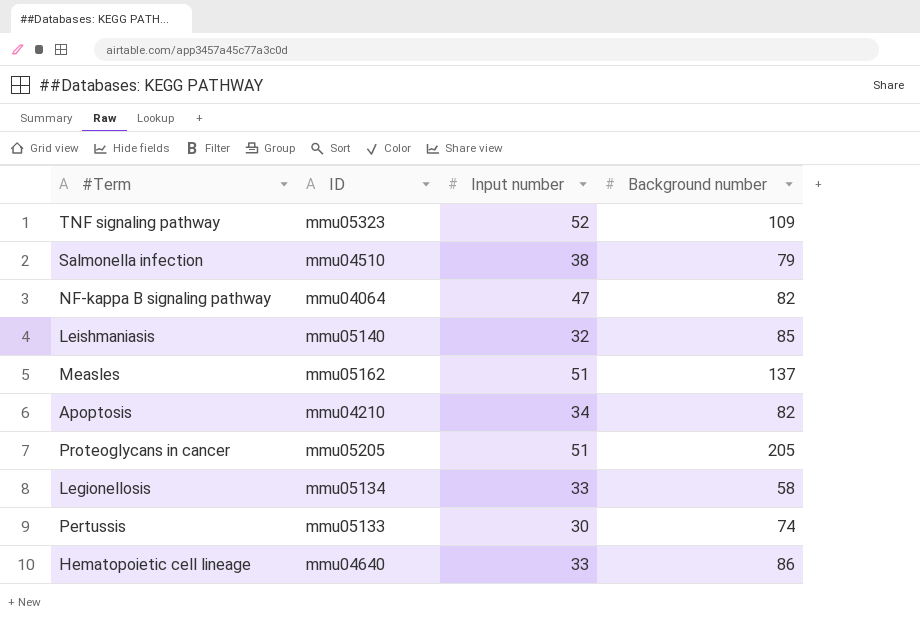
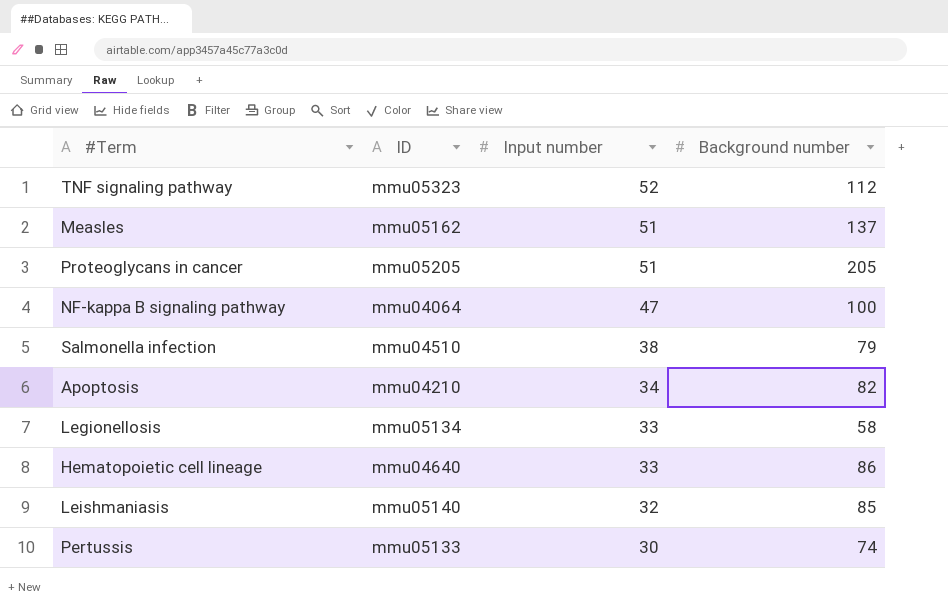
row order: none -> Input number descending
TNF signaling pathway | Background number: 109 -> 112
NF-kappa B signaling pathway | Background number: 82 -> 100

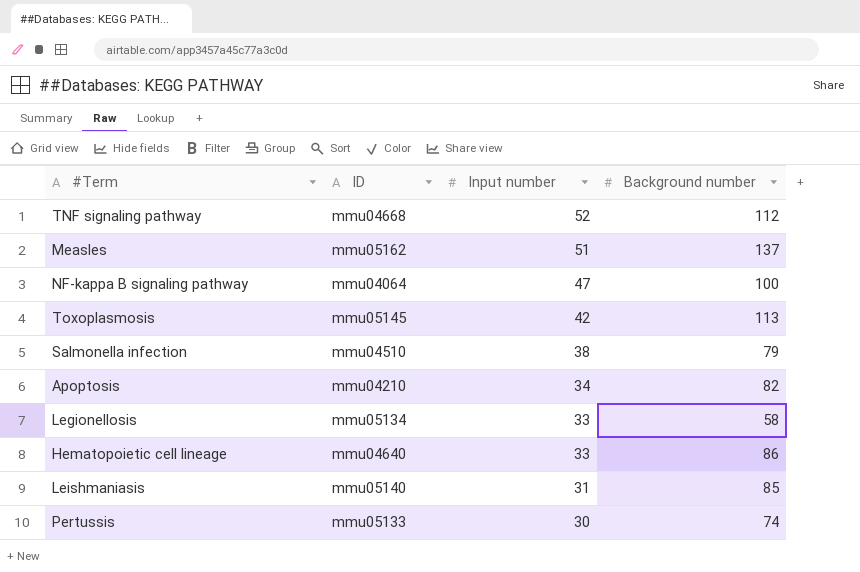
row Proteoglycans in cancer: mmu05205 | 51 | 205 -> none
TNF signaling pathway | ID: mmu05323 -> mmu04668
row Toxoplasmosis: none -> mmu05145 | 42 | 113
Leishmaniasis | Input number: 32 -> 31

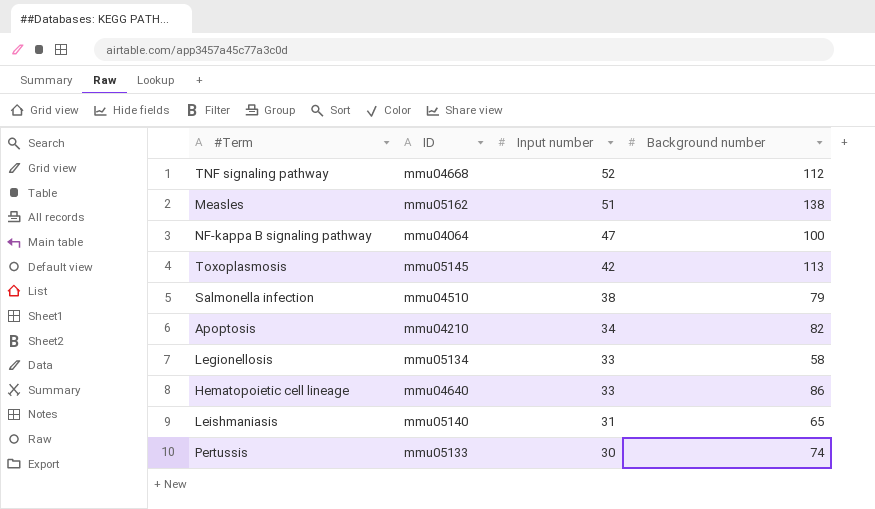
Measles | Background number: 137 -> 138
Leishmaniasis | Background number: 85 -> 65

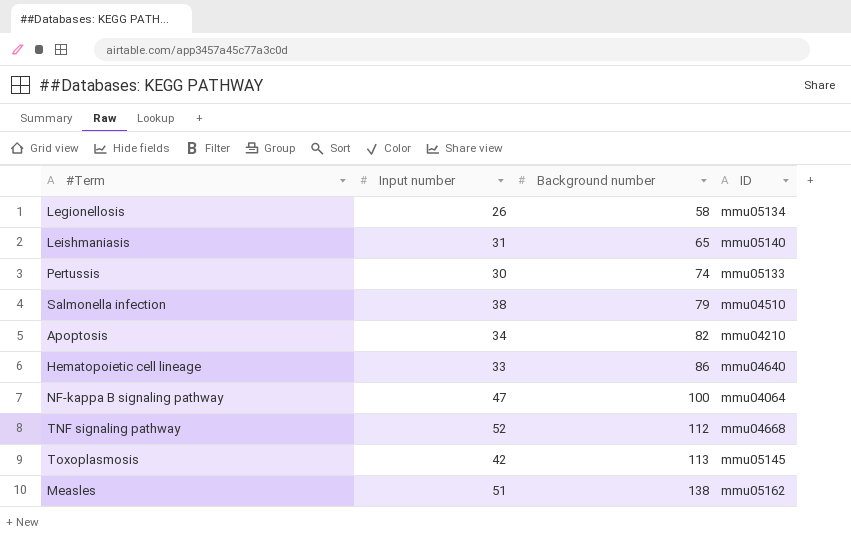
row order: Input number descending -> Background number ascending
column ID | position: 2 -> 4
Legionellosis | Input number: 33 -> 26

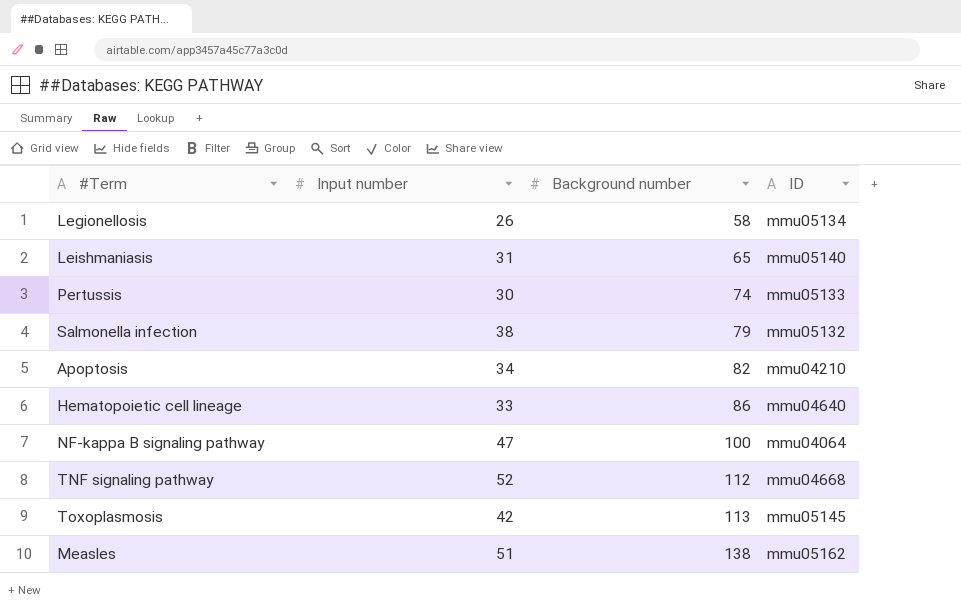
Salmonella infection | ID: mmu04510 -> mmu05132

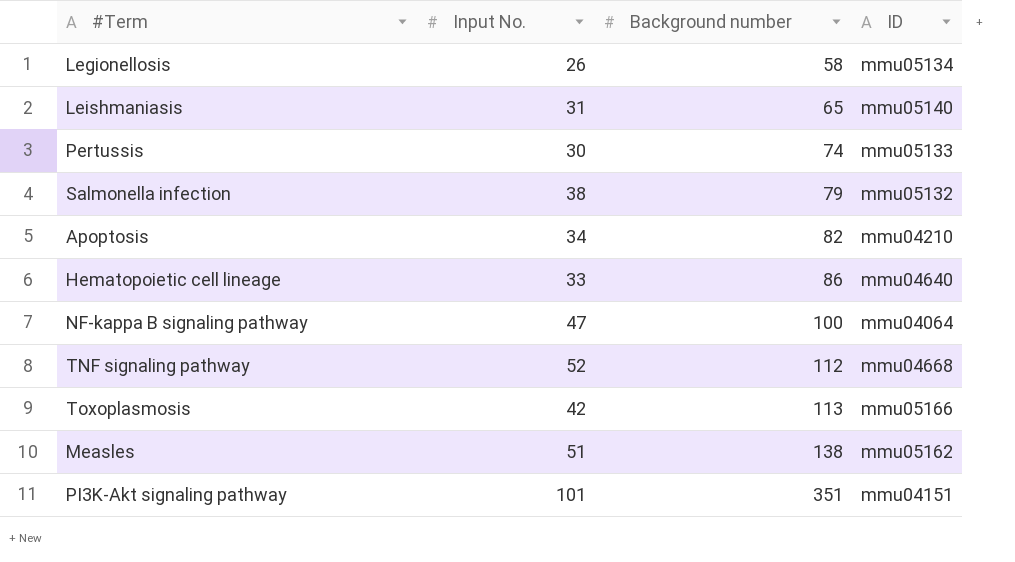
column name: Input number -> Input No.
Toxoplasmosis | ID: mmu05145 -> mmu05166
row PI3K-Akt signaling pathway: none -> 101 | 351 | mmu04151

